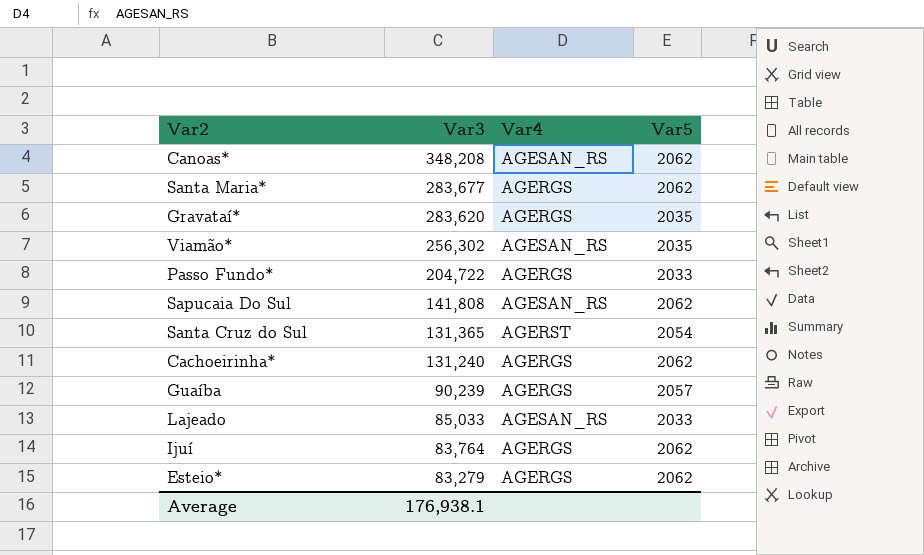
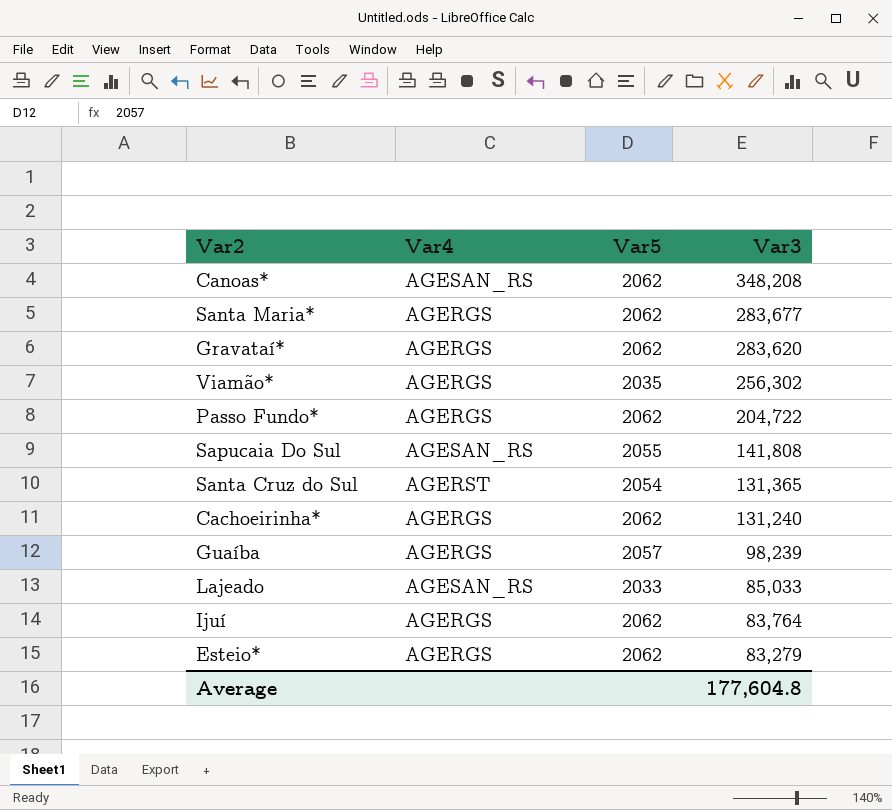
column Var3 | position: 2 -> 4
Gravataí* | Var5: 2035 -> 2062
Viamão* | Var4: AGESAN_RS -> AGERGS
Passo Fundo* | Var5: 2033 -> 2062
Sapucaia Do Sul | Var5: 2062 -> 2055
Guaíba | Var3: 90,239 -> 98,239
Average | Var3: 176,938.1 -> 177,604.8

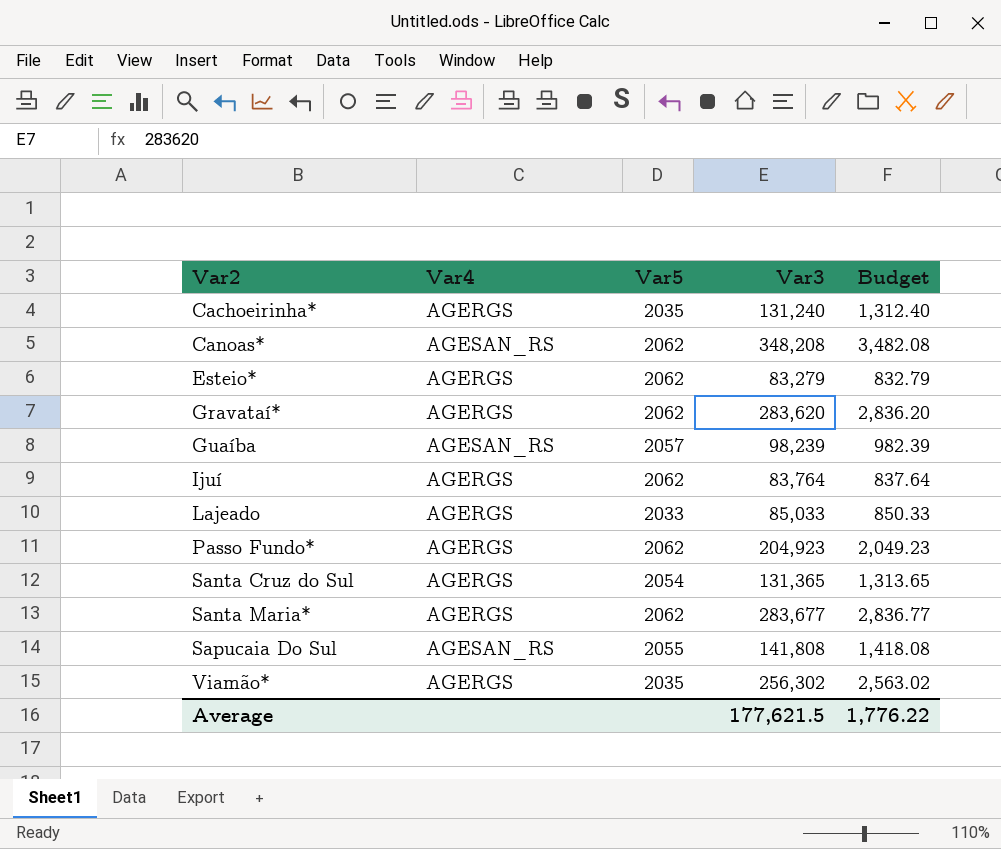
row order: Var3 descending -> Var2 ascending
column Budget | formula: none -> [Var3] * 0.01
Cachoeirinha* | Var5: 2062 -> 2035
Guaíba | Var4: AGERGS -> AGESAN_RS
Lajeado | Var4: AGESAN_RS -> AGERGS
Passo Fundo* | Var3: 204,722 -> 204,923
Santa Cruz do Sul | Var4: AGERST -> AGERGS
Average | Var3: 177,604.8 -> 177,621.5

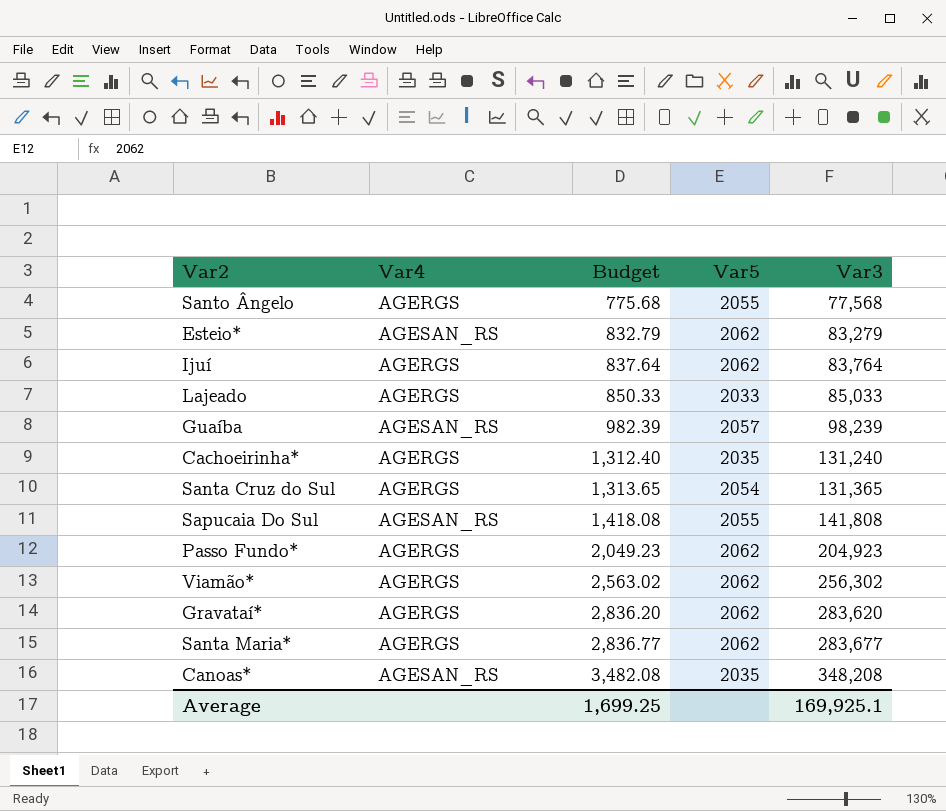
row order: Var2 ascending -> Budget ascending
column Budget | position: 5 -> 3
row Santo Ângelo: none -> AGERGS | 775.68 | 2055 | 77,568
Esteio* | Var4: AGERGS -> AGESAN_RS
Viamão* | Var5: 2035 -> 2062
Canoas* | Var5: 2062 -> 2035
Average | Budget: 1,776.22 -> 1,699.25
Average | Var3: 177,621.5 -> 169,925.1

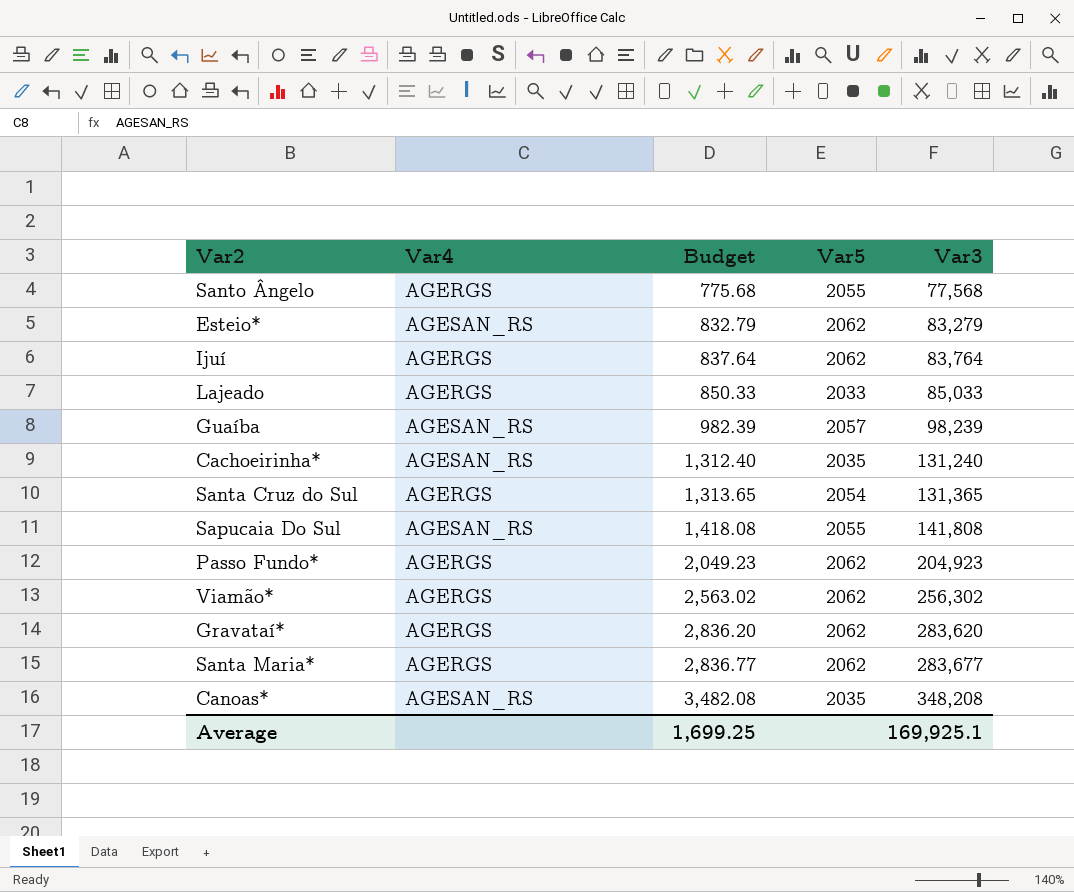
Cachoeirinha* | Var4: AGERGS -> AGESAN_RS

